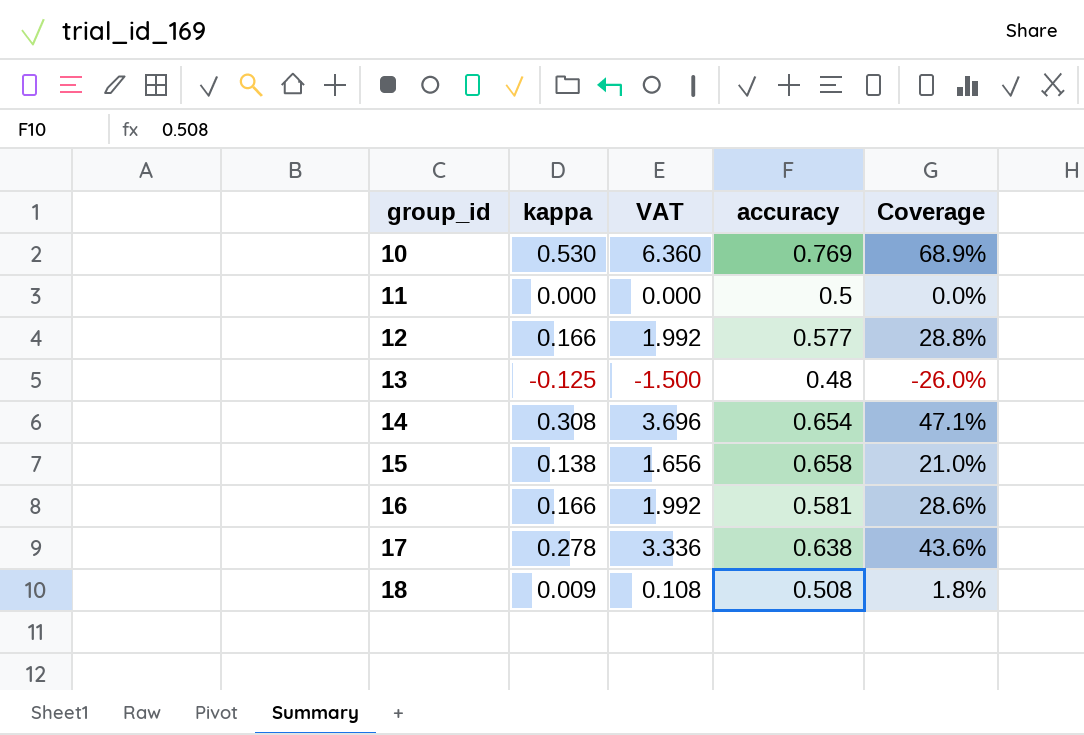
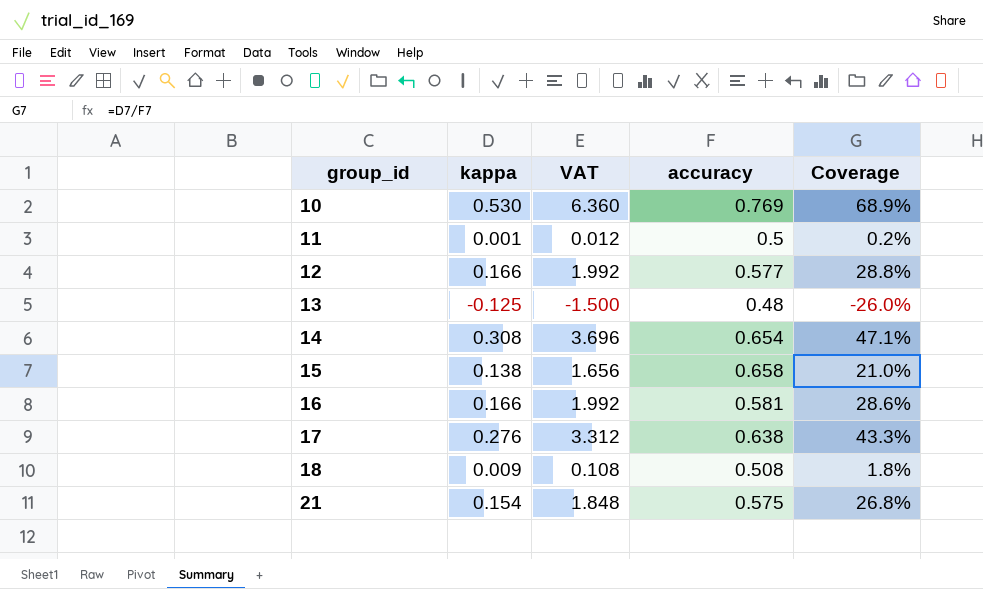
11 | kappa: 0.000 -> 0.001
11 | VAT: 0.000 -> 0.012
11 | Coverage: 0.0% -> 0.2%
17 | kappa: 0.278 -> 0.276
17 | VAT: 3.336 -> 3.312
17 | Coverage: 43.6% -> 43.3%
row 21: none -> 0.154 | 1.848 | 0.575 | 26.8%

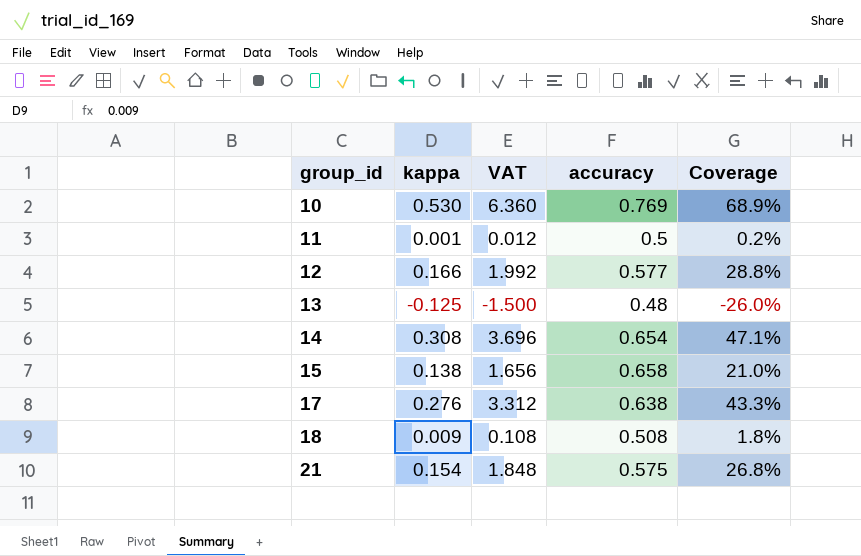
row 16: 0.166 | 1.992 | 0.581 | 28.6% -> none

